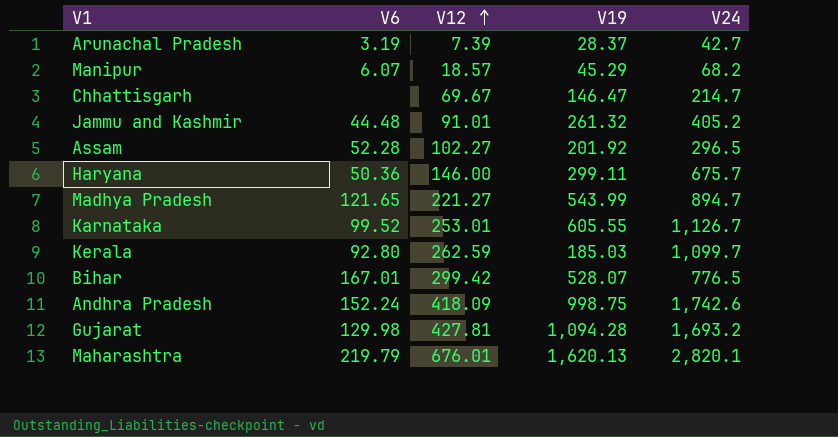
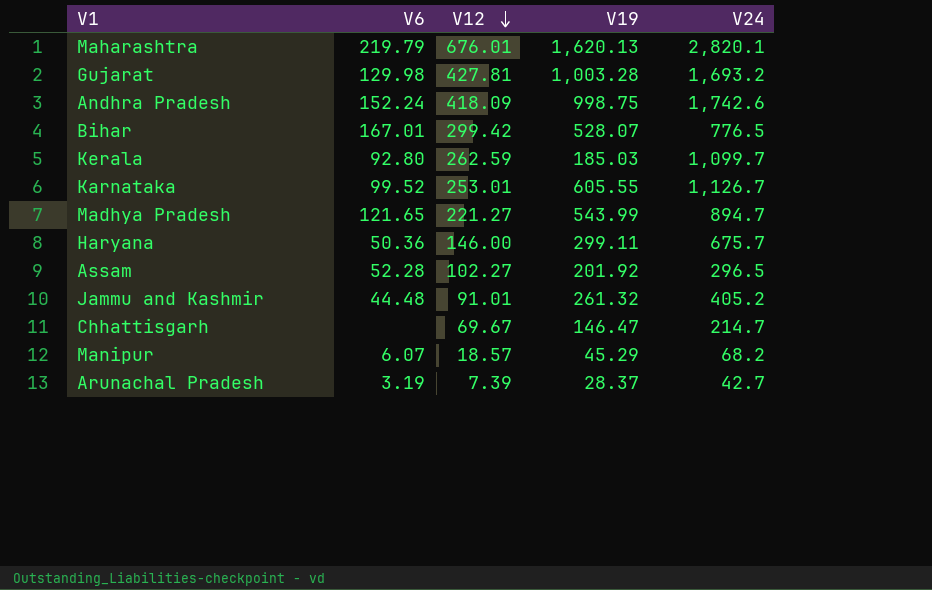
row order: V12 ascending -> V12 descending
Gujarat | V19: 1,094.28 -> 1,003.28

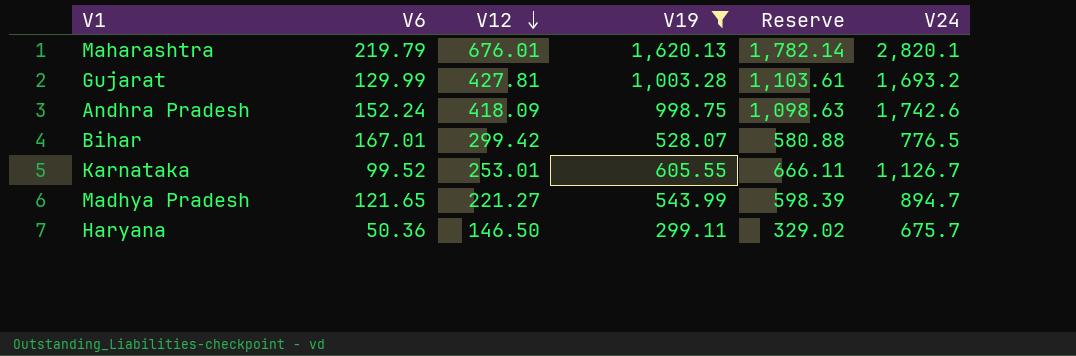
filter: none -> V19 >= 299.11
column Reserve | formula: none -> [V19] * 1.1
Gujarat | V6: 129.98 -> 129.99
Haryana | V12: 146.00 -> 146.50

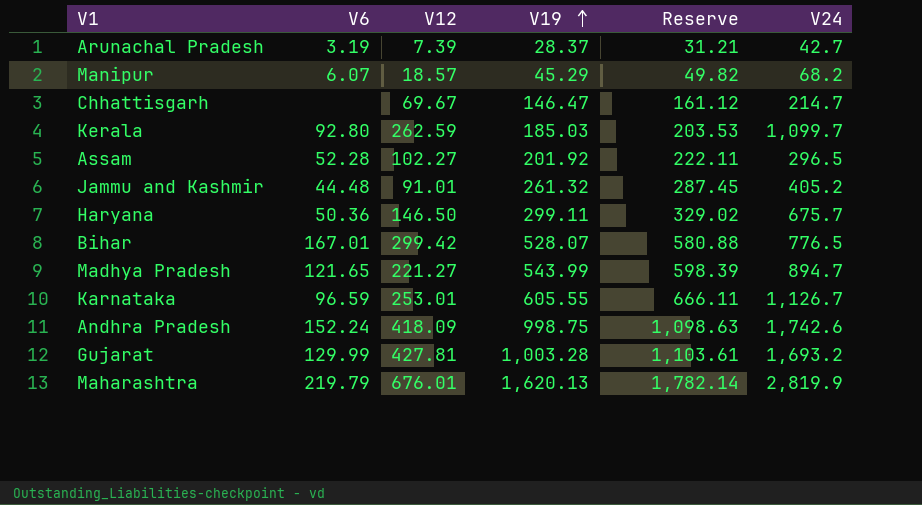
filter: V19 >= 299.11 -> none
row order: V12 descending -> V19 ascending
Karnataka | V6: 99.52 -> 96.59
Maharashtra | V24: 2,820.1 -> 2,819.9

